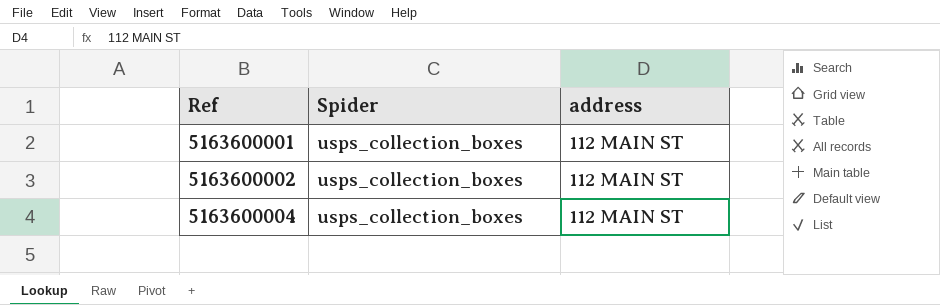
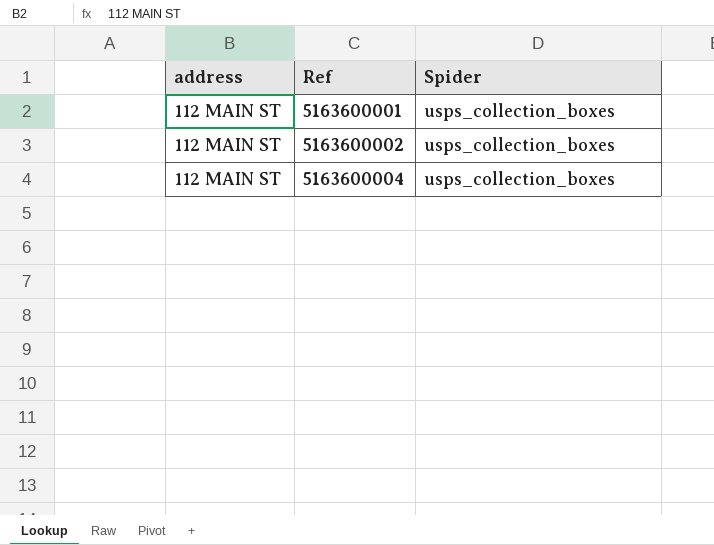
column address | position: 3 -> 1

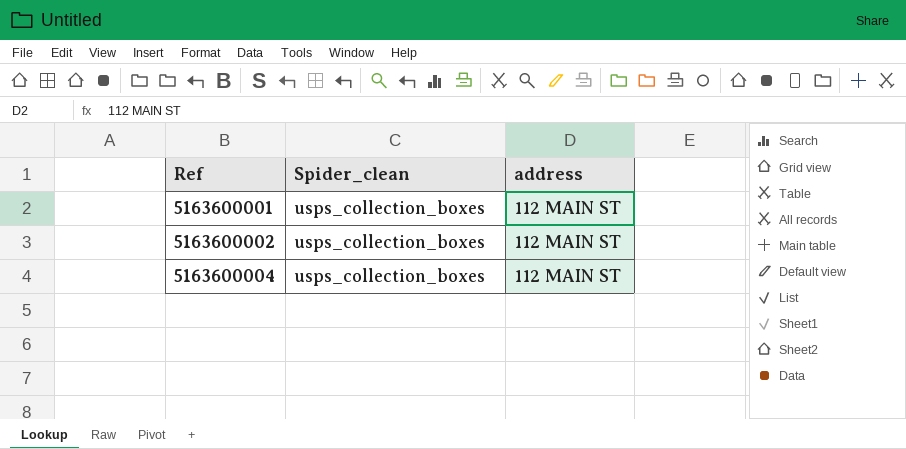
column name: Spider -> Spider_clean
column address | position: 1 -> 3

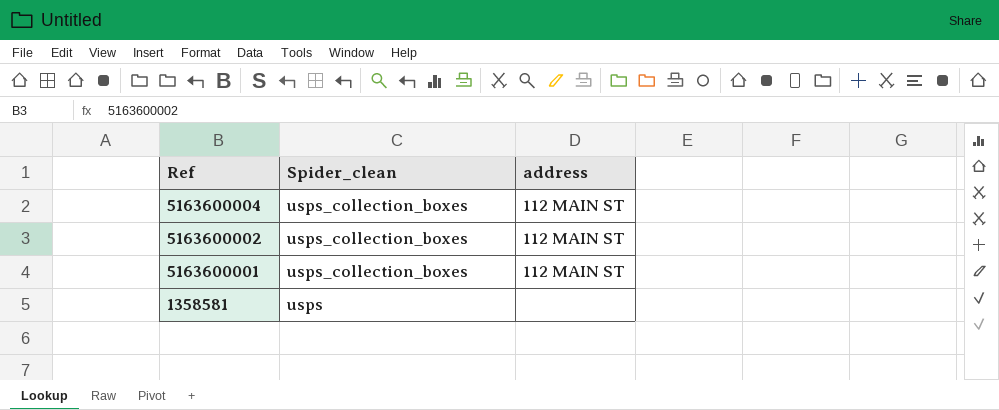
row order: Ref ascending -> Ref descending
row 1358581: none -> usps | none

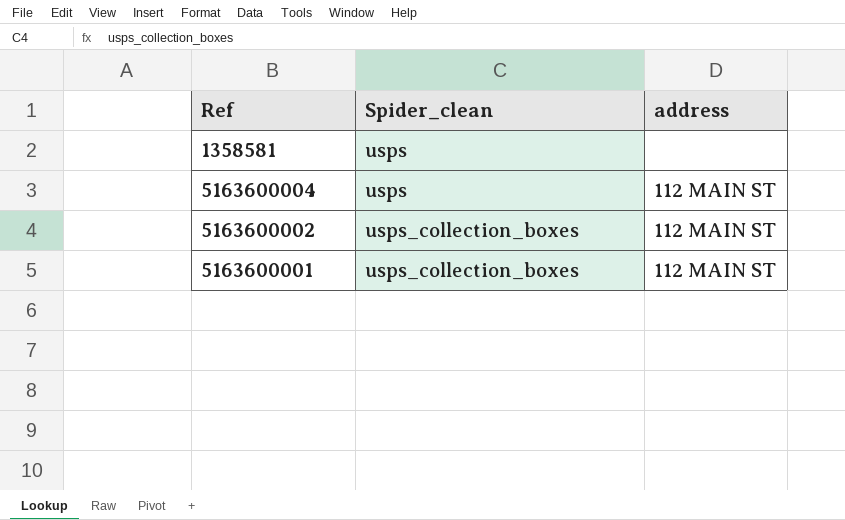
row order: Ref descending -> Spider_clean ascending
5163600004 | Spider_clean: usps_collection_boxes -> usps

